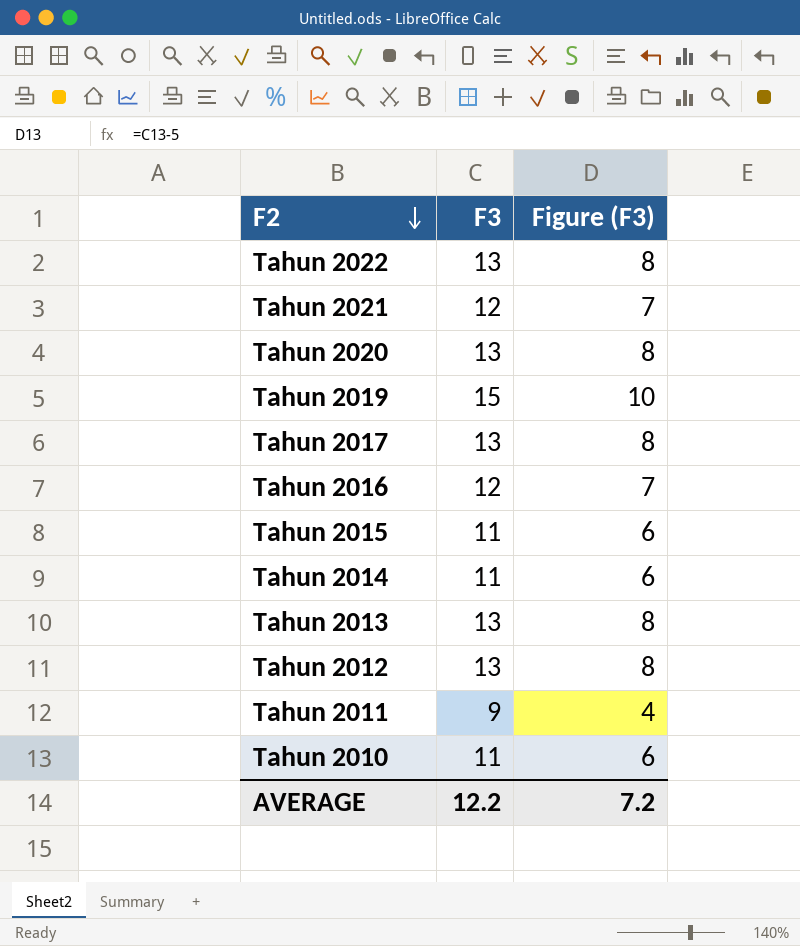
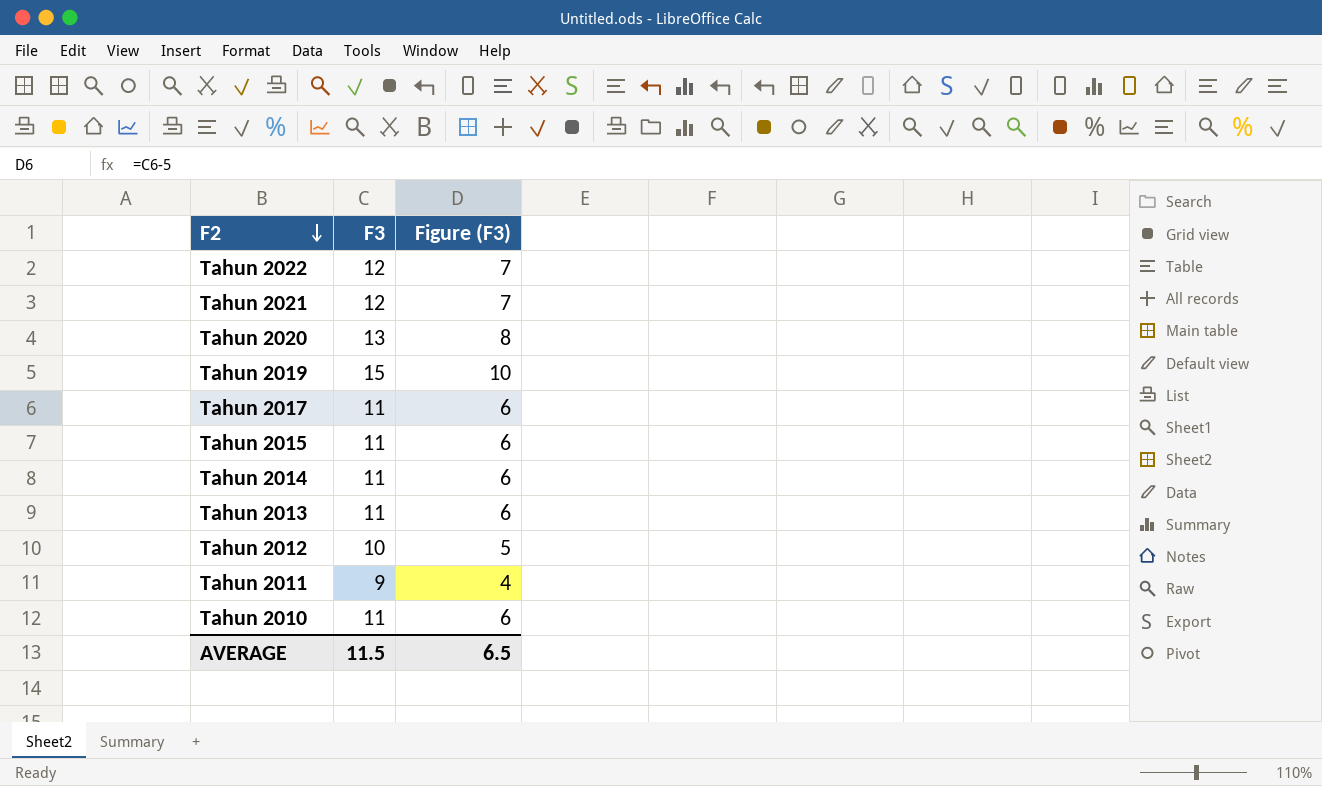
row Tahun 2016: 12 | 7 -> none
Tahun 2022 | F3: 13 -> 12
Tahun 2022 | Figure (F3): 8 -> 7
Tahun 2017 | F3: 13 -> 11
Tahun 2017 | Figure (F3): 8 -> 6
Tahun 2013 | F3: 13 -> 11
Tahun 2013 | Figure (F3): 8 -> 6
Tahun 2012 | F3: 13 -> 10
Tahun 2012 | Figure (F3): 8 -> 5
AVERAGE | F3: 12.2 -> 11.5
AVERAGE | Figure (F3): 7.2 -> 6.5

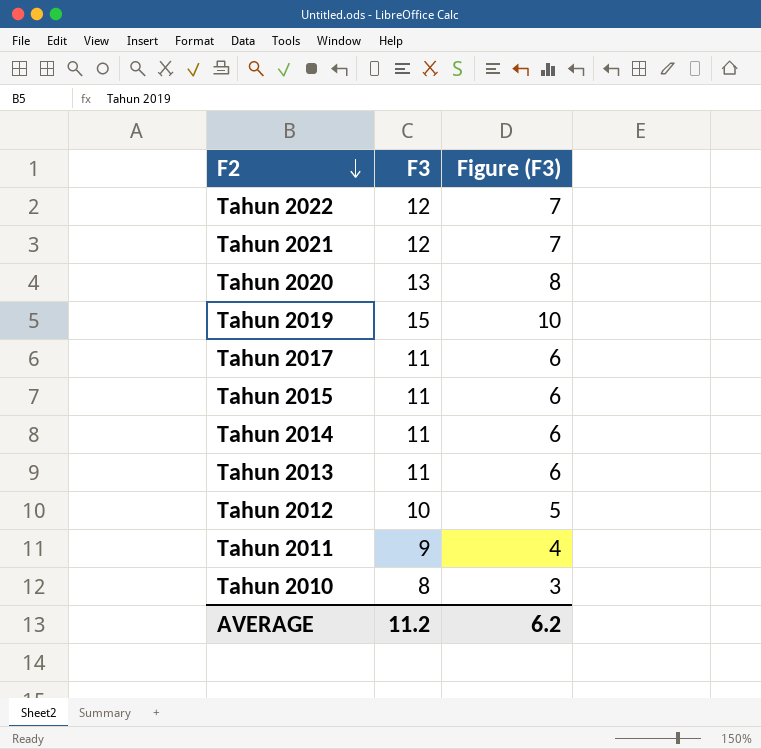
Tahun 2010 | F3: 11 -> 8
Tahun 2010 | Figure (F3): 6 -> 3
AVERAGE | F3: 11.5 -> 11.2
AVERAGE | Figure (F3): 6.5 -> 6.2

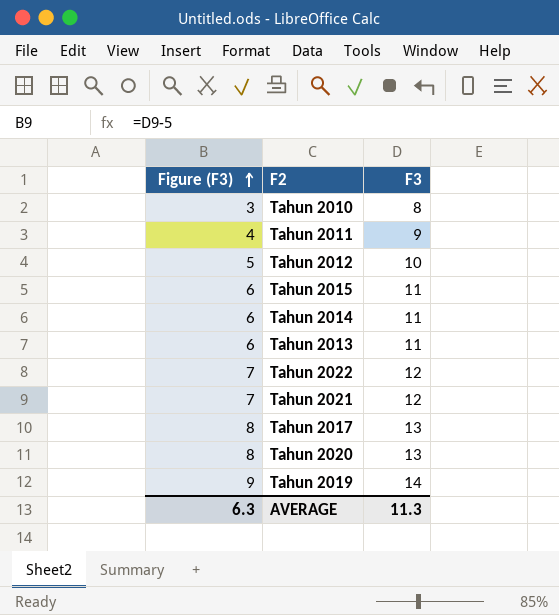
row order: F2 descending -> Figure (F3) ascending
column Figure (F3) | position: 3 -> 1
Tahun 2017 | Figure (F3): 6 -> 8
Tahun 2017 | F3: 11 -> 13
Tahun 2019 | Figure (F3): 10 -> 9
Tahun 2019 | F3: 15 -> 14
AVERAGE | Figure (F3): 6.2 -> 6.3
AVERAGE | F3: 11.2 -> 11.3

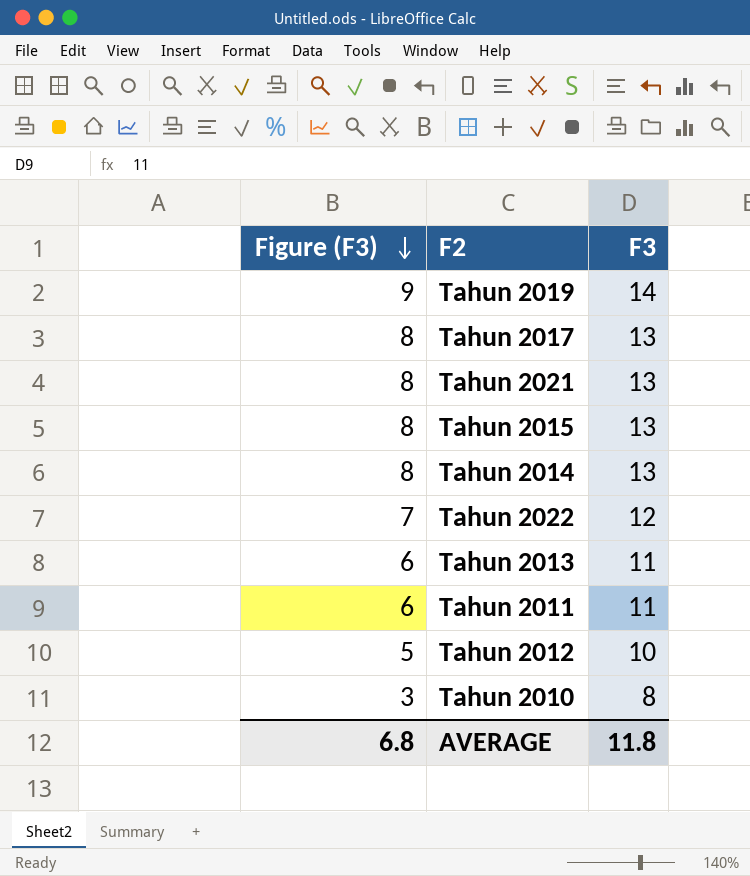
row order: Figure (F3) ascending -> Figure (F3) descending
row Tahun 2020: 8 | 13 -> none
Tahun 2021 | Figure (F3): 7 -> 8
Tahun 2021 | F3: 12 -> 13
Tahun 2015 | Figure (F3): 6 -> 8
Tahun 2015 | F3: 11 -> 13
Tahun 2014 | Figure (F3): 6 -> 8
Tahun 2014 | F3: 11 -> 13
Tahun 2011 | Figure (F3): 4 -> 6
Tahun 2011 | F3: 9 -> 11
AVERAGE | Figure (F3): 6.3 -> 6.8
AVERAGE | F3: 11.3 -> 11.8

